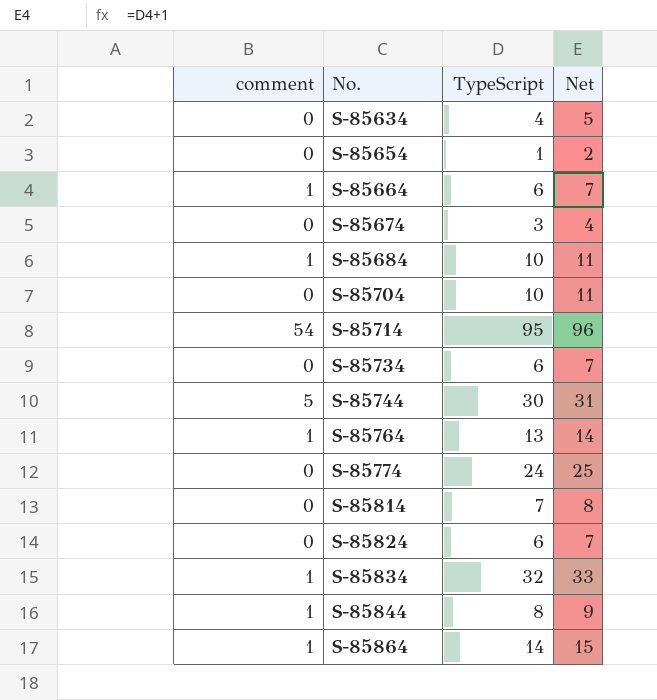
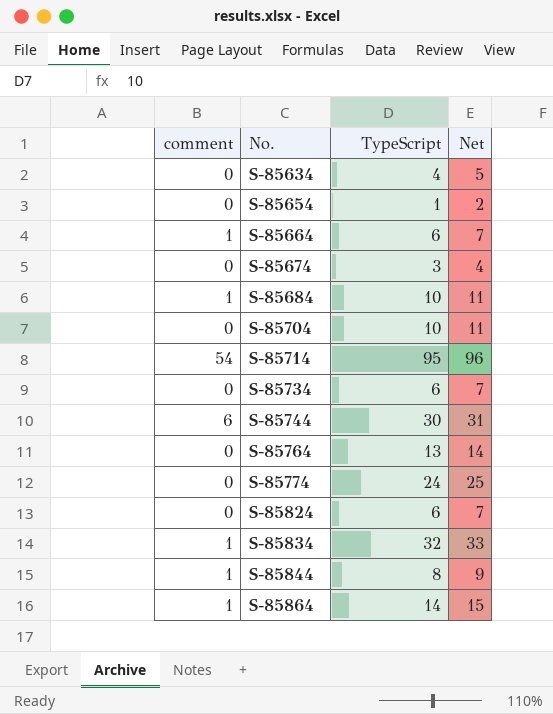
row S-85814: 0 | 7 | 8 -> none
S-85744 | comment: 5 -> 6
S-85764 | comment: 1 -> 0

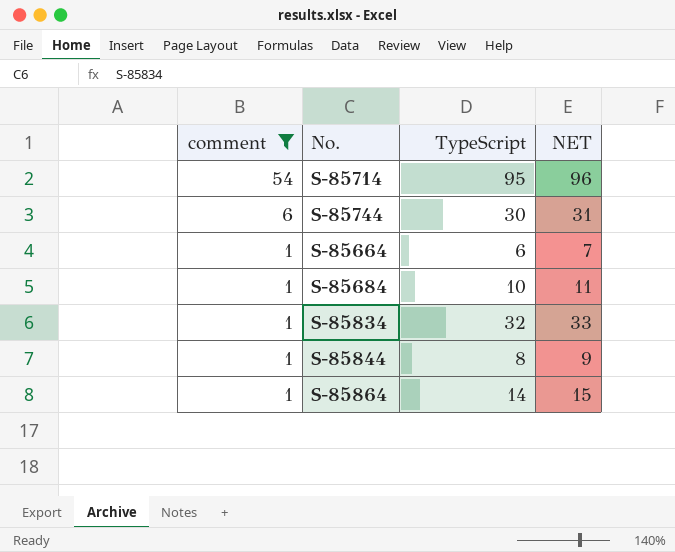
filter: none -> comment != 0
row order: No. ascending -> comment descending
column name: Net -> NET

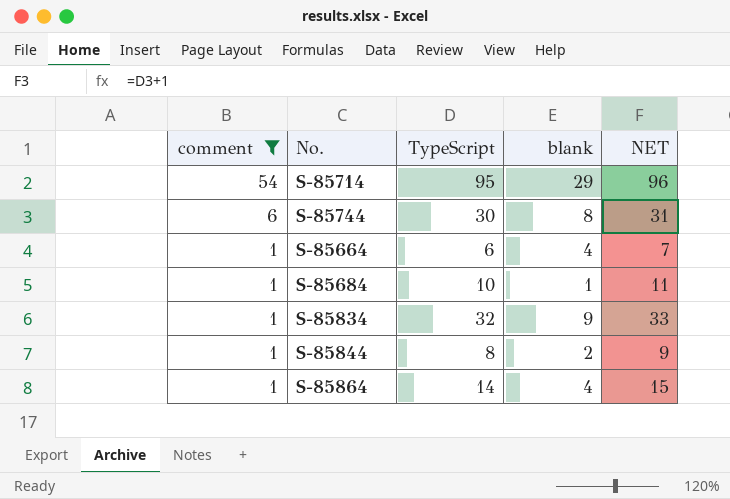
column blank | position: none -> 4

